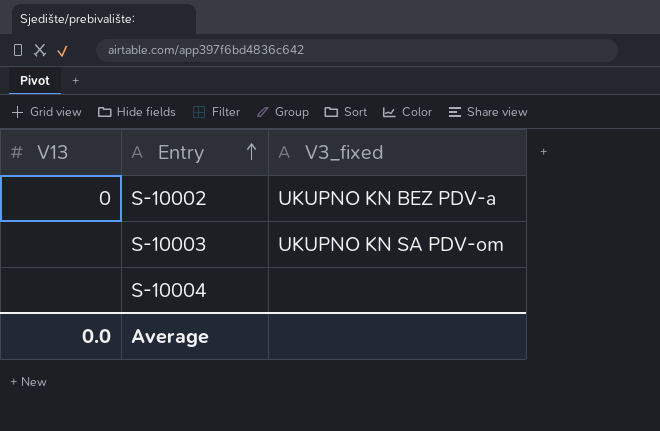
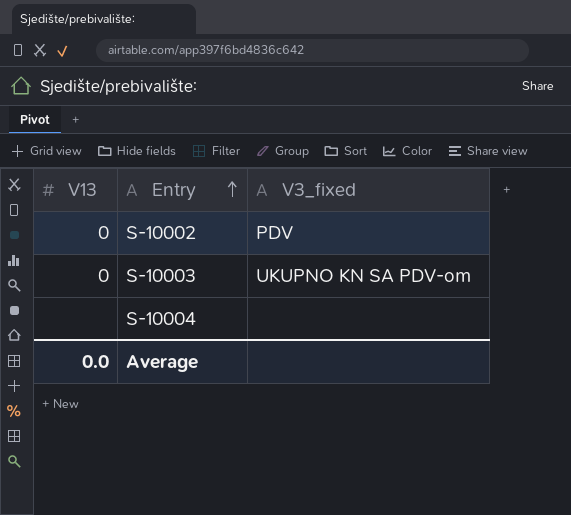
S-10002 | V3_fixed: UKUPNO KN BEZ PDV-a -> PDV
S-10003 | V13: none -> 0

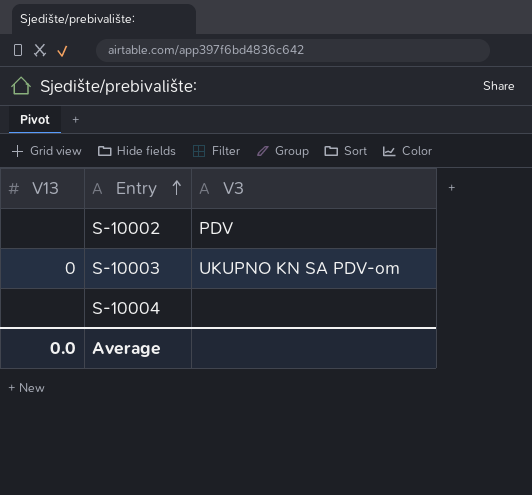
column name: V3_fixed -> V3
S-10002 | V13: 0 -> none

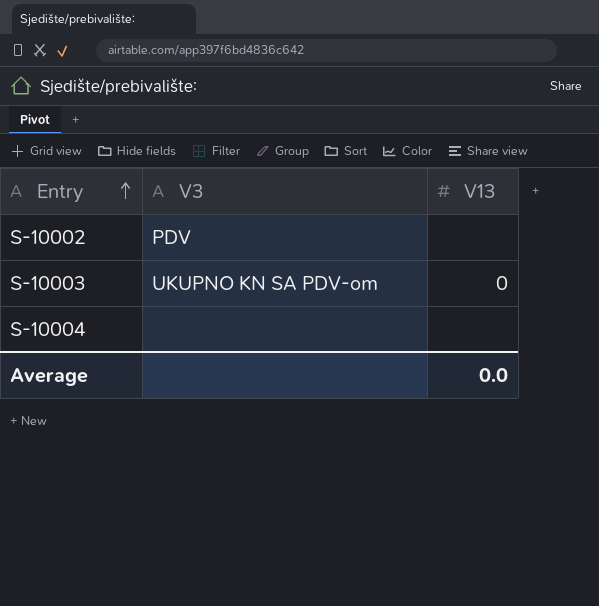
column V13 | position: 1 -> 3

